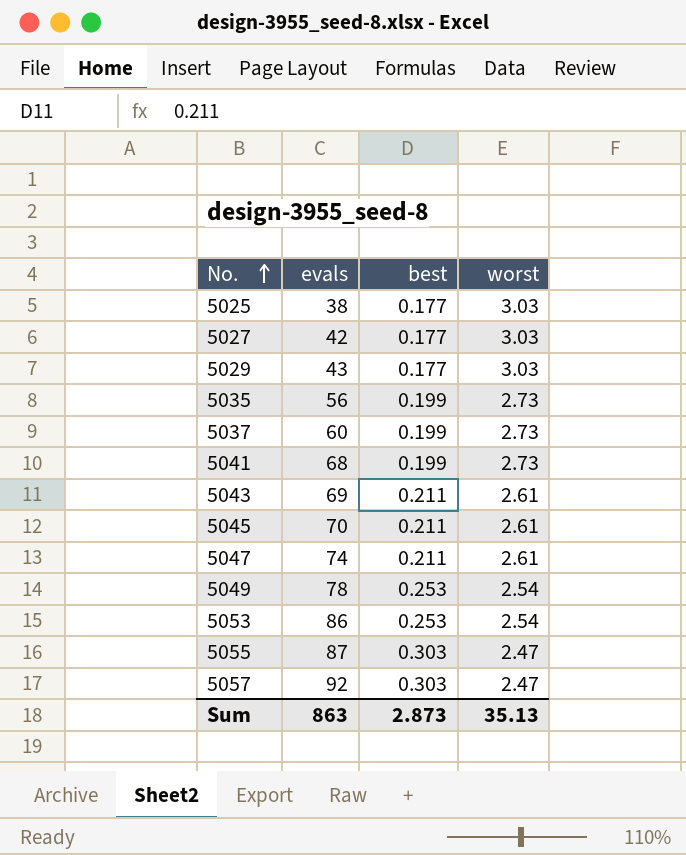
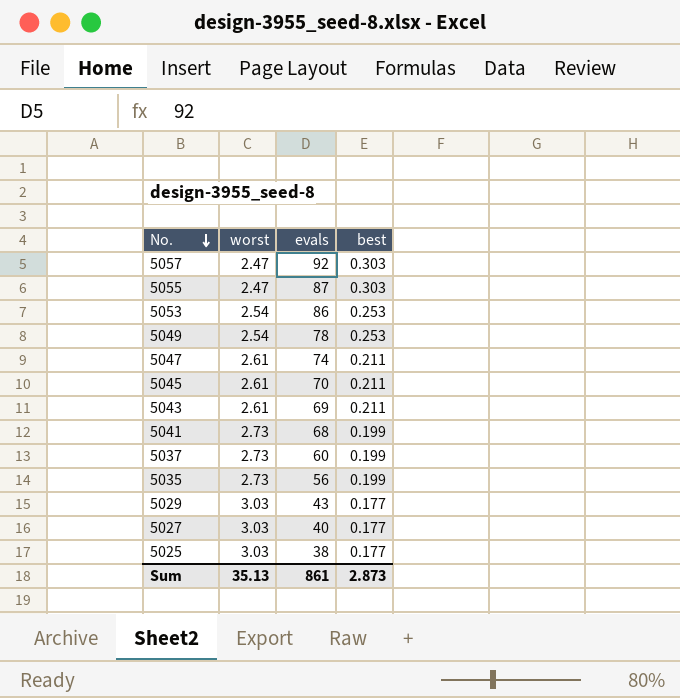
row order: No. ascending -> No. descending
column worst | position: 4 -> 2
5027 | evals: 42 -> 40
Sum | evals: 863 -> 861

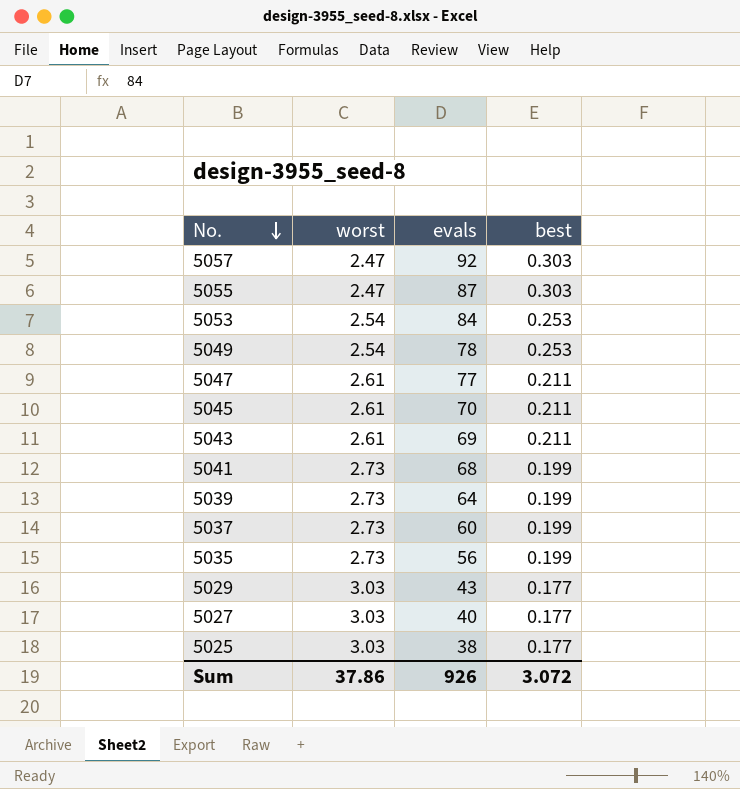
5053 | evals: 86 -> 84
5047 | evals: 74 -> 77
row 5039: none -> 2.73 | 64 | 0.199
Sum | worst: 35.13 -> 37.86
Sum | evals: 861 -> 926
Sum | best: 2.873 -> 3.072

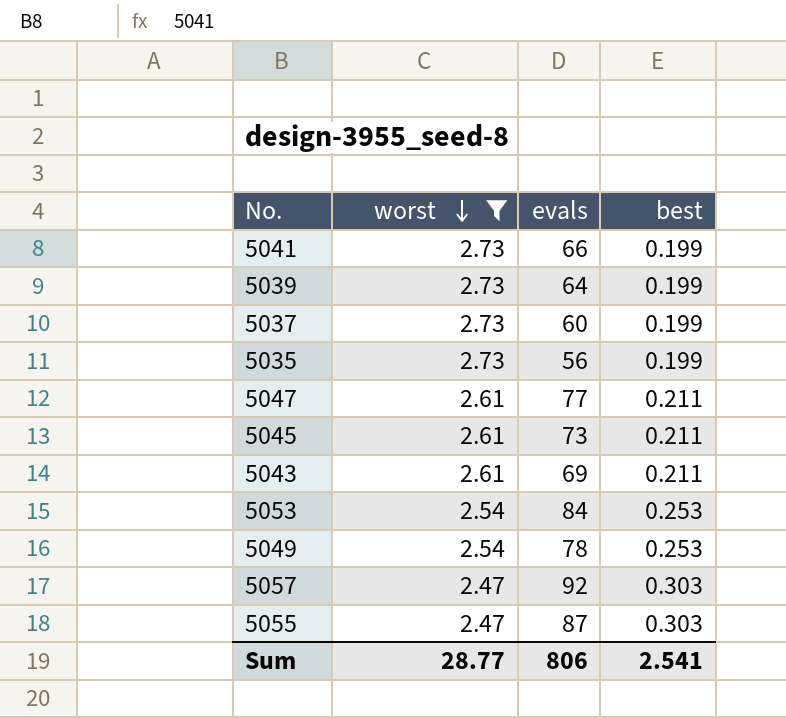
filter: none -> worst != 3.03
row order: No. descending -> worst descending
5041 | evals: 68 -> 66
5045 | evals: 70 -> 73
Sum | worst: 37.86 -> 28.77
Sum | evals: 926 -> 806
Sum | best: 3.072 -> 2.541

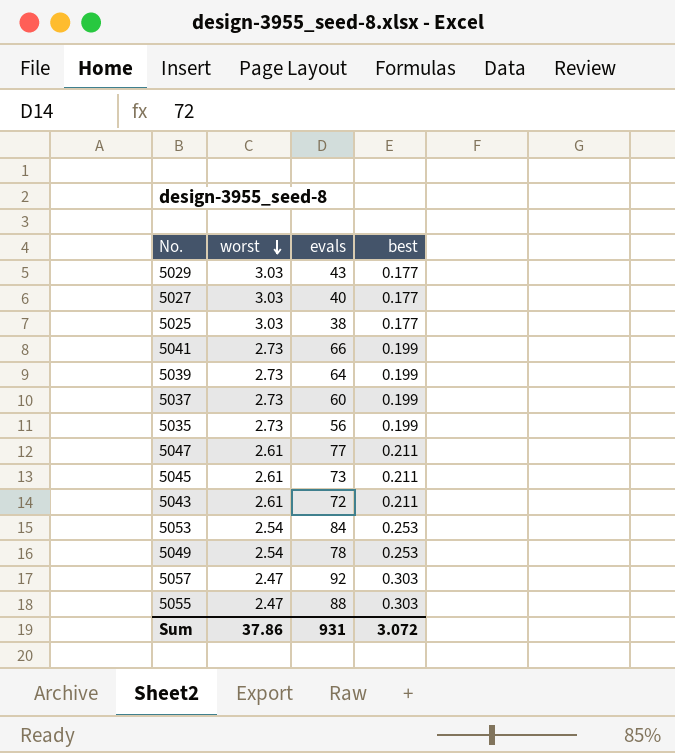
filter: worst != 3.03 -> none
5043 | evals: 69 -> 72
5055 | evals: 87 -> 88
Sum | worst: 28.77 -> 37.86
Sum | evals: 806 -> 931
Sum | best: 2.541 -> 3.072

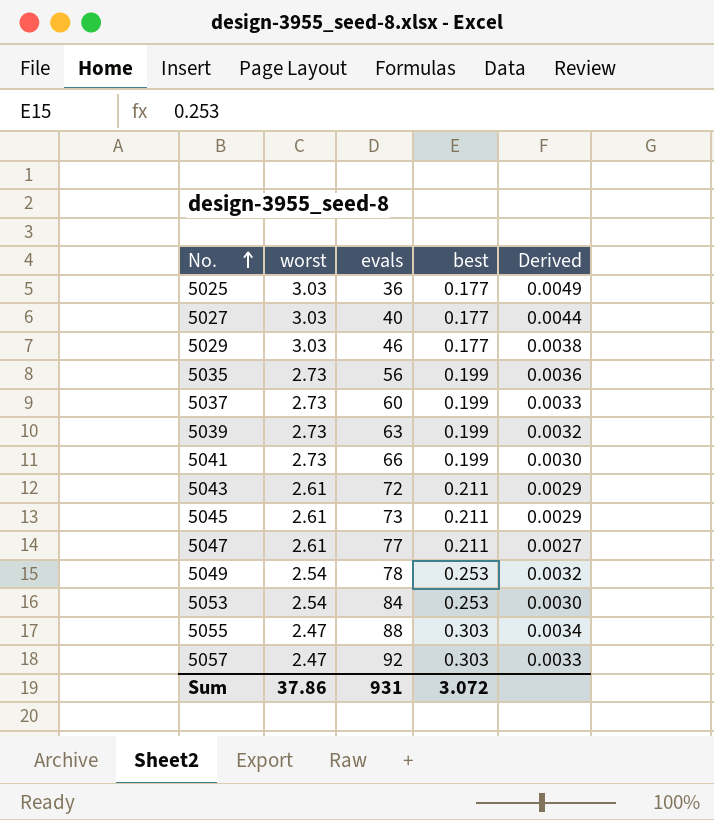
row order: worst descending -> No. ascending
column Derived | formula: none -> [best] / [evals]
5025 | evals: 38 -> 36
5029 | evals: 43 -> 46
5039 | evals: 64 -> 63

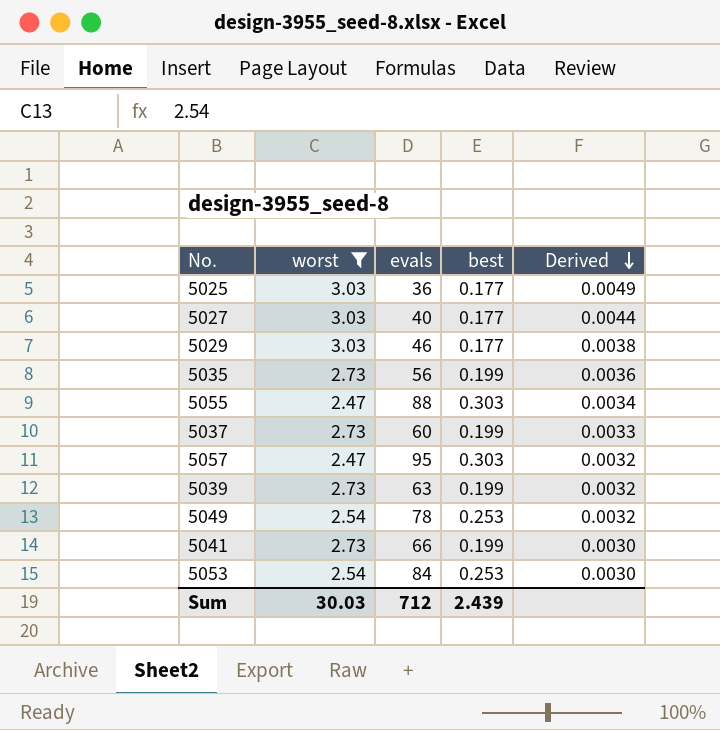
filter: none -> worst != 2.61
row order: No. ascending -> Derived descending
5057 | evals: 92 -> 95
5057 | Derived: 0.0033 -> 0.0032
Sum | worst: 37.86 -> 30.03
Sum | evals: 931 -> 712
Sum | best: 3.072 -> 2.439

